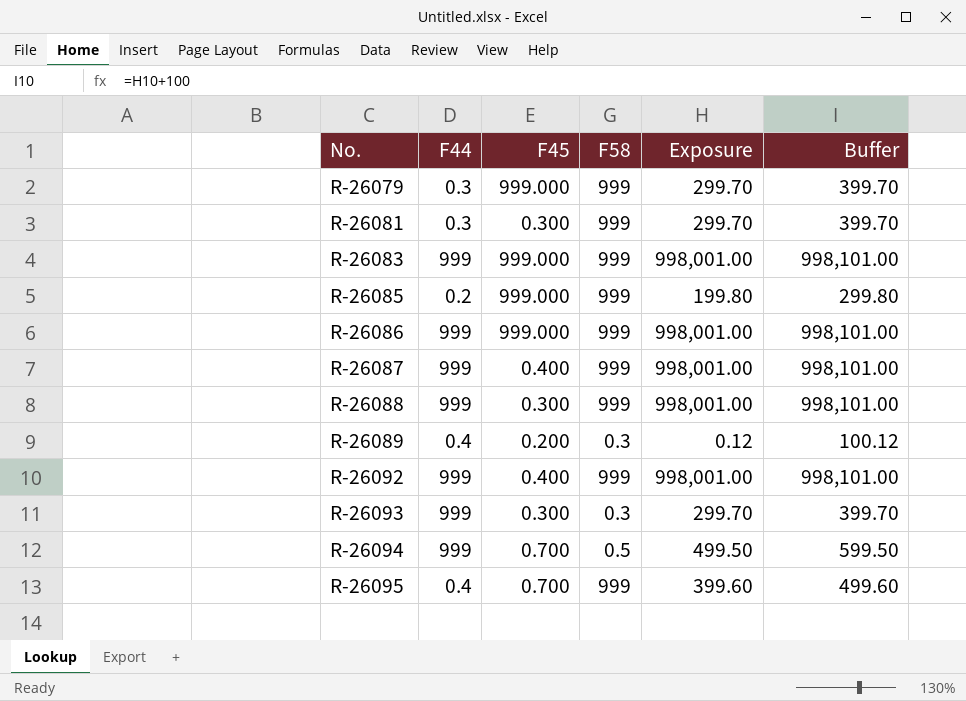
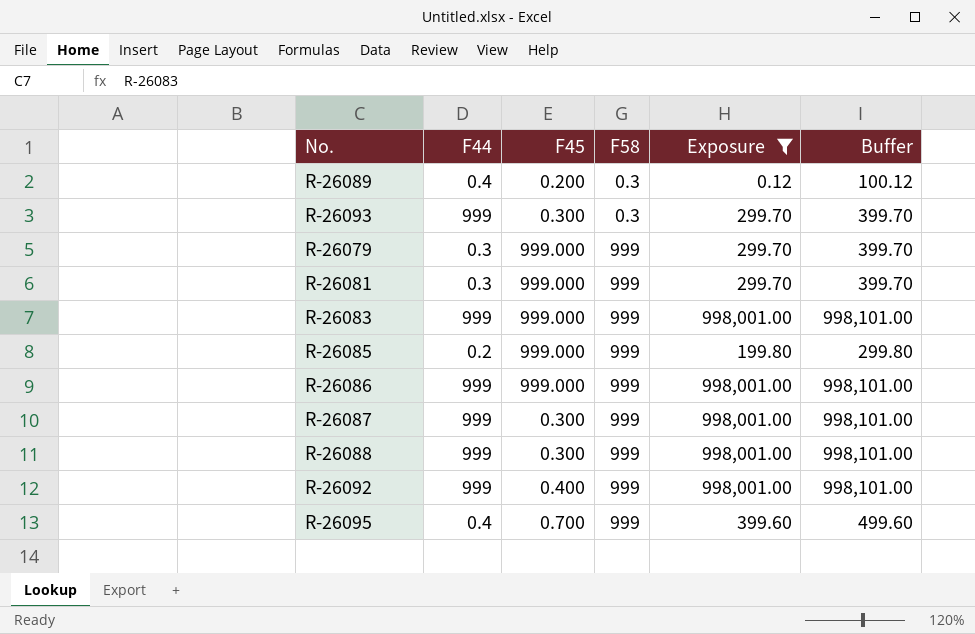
filter: none -> Exposure != 499.50
row order: No. ascending -> F58 ascending
R-26081 | F45: 0.300 -> 999.000
R-26087 | F45: 0.400 -> 0.300

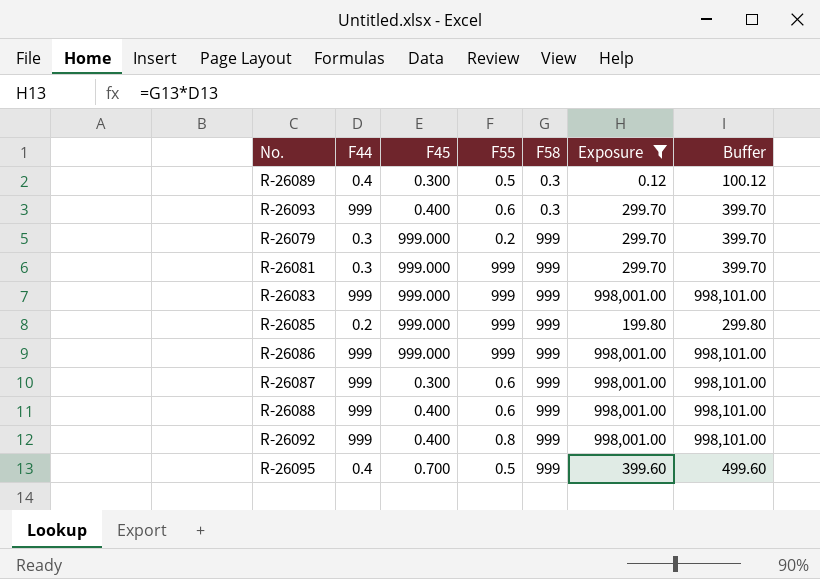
column F55 | position: none -> 4
R-26089 | F45: 0.200 -> 0.300
R-26093 | F45: 0.300 -> 0.400
R-26088 | F45: 0.300 -> 0.400

